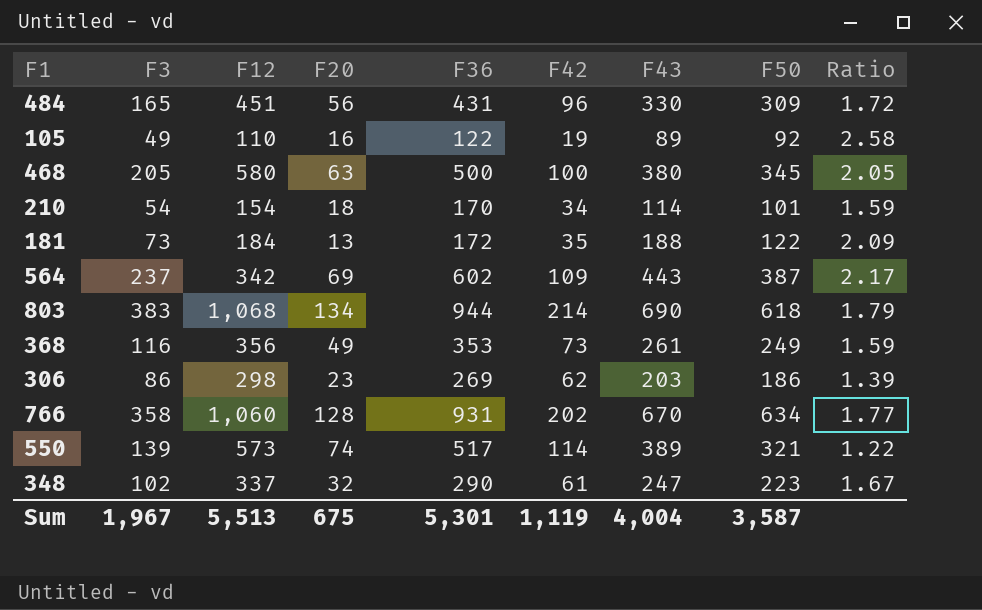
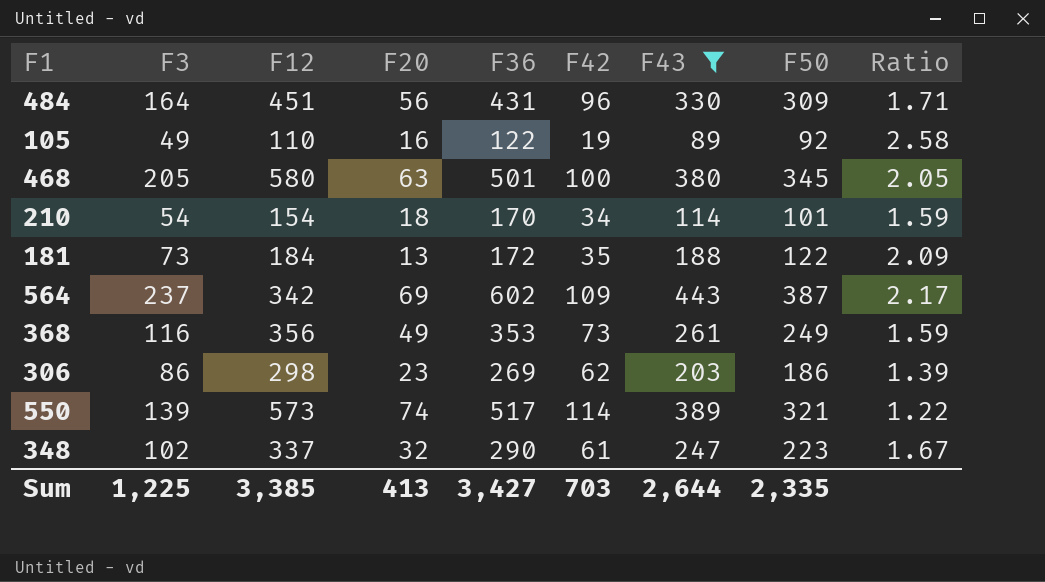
filter: none -> F43 <= 443
484 | F3: 165 -> 164
484 | Ratio: 1.72 -> 1.71
468 | F36: 500 -> 501
Sum | F3: 1,967 -> 1,225
Sum | F12: 5,513 -> 3,385
Sum | F20: 675 -> 413
Sum | F36: 5,301 -> 3,427
Sum | F42: 1,119 -> 703
Sum | F43: 4,004 -> 2,644
Sum | F50: 3,587 -> 2,335

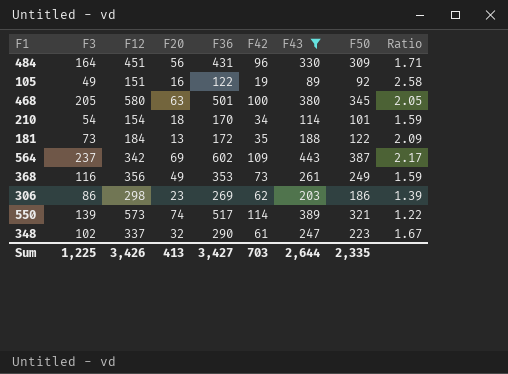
105 | F12: 110 -> 151
Sum | F12: 3,385 -> 3,426

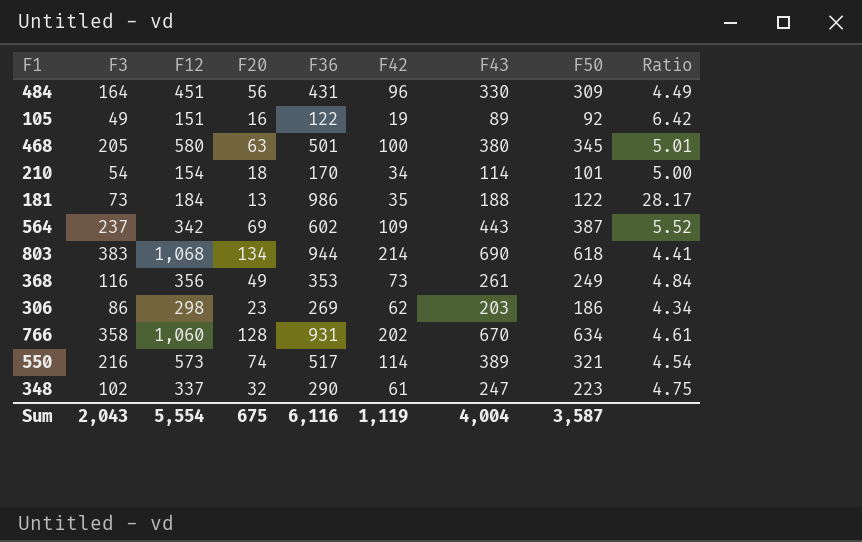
filter: F43 <= 443 -> none
column Ratio | formula: [F3] / [F42] -> [F36] / [F42]
181 | F36: 172 -> 986
550 | F3: 139 -> 216
Sum | F3: 1,225 -> 2,043
Sum | F12: 3,426 -> 5,554
Sum | F20: 413 -> 675
Sum | F36: 3,427 -> 6,116
Sum | F42: 703 -> 1,119
Sum | F43: 2,644 -> 4,004
Sum | F50: 2,335 -> 3,587

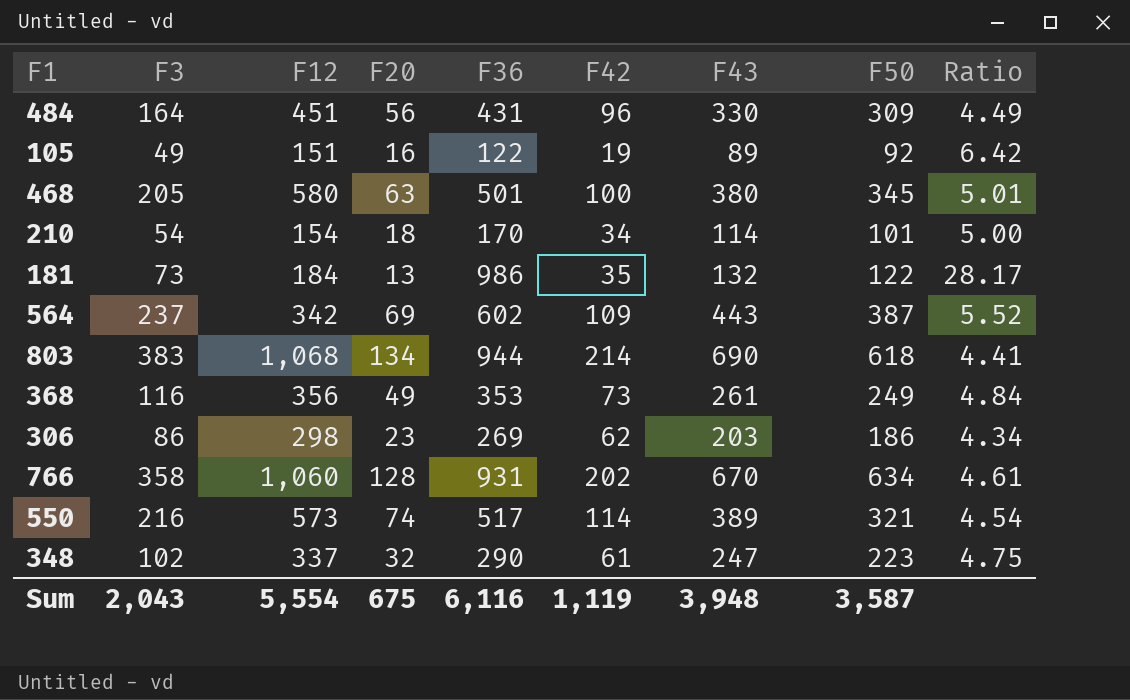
181 | F43: 188 -> 132
Sum | F43: 4,004 -> 3,948

